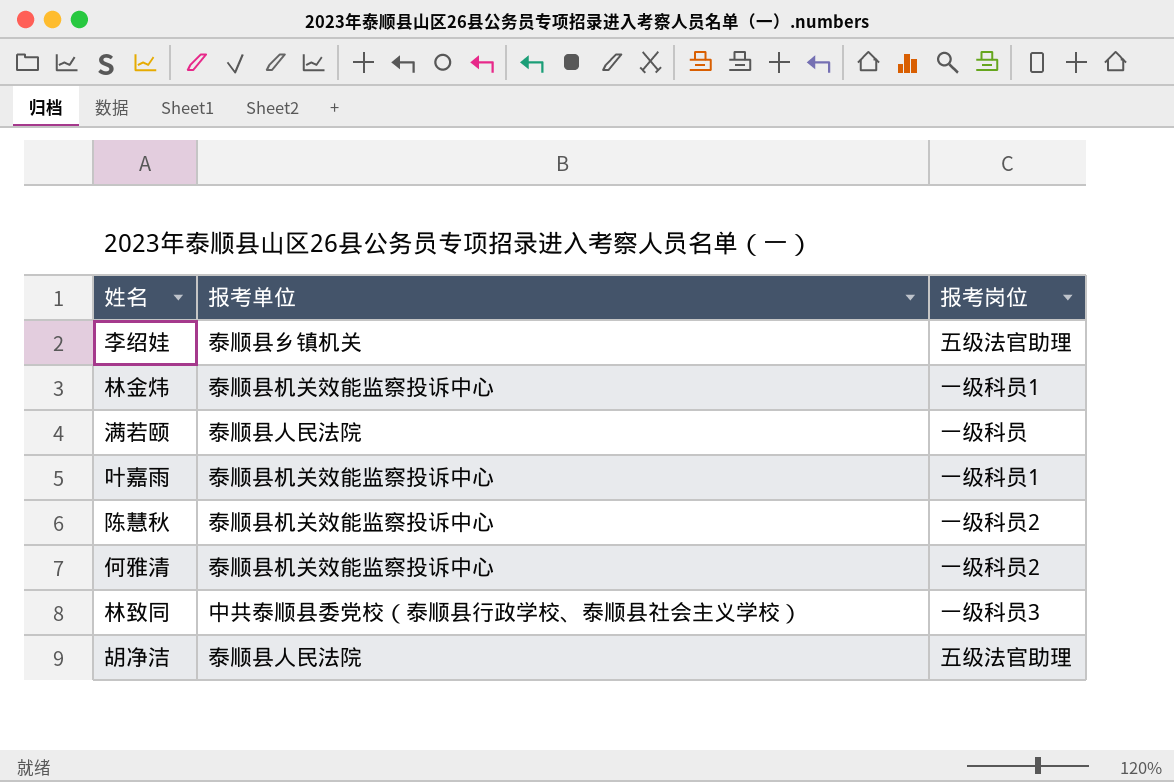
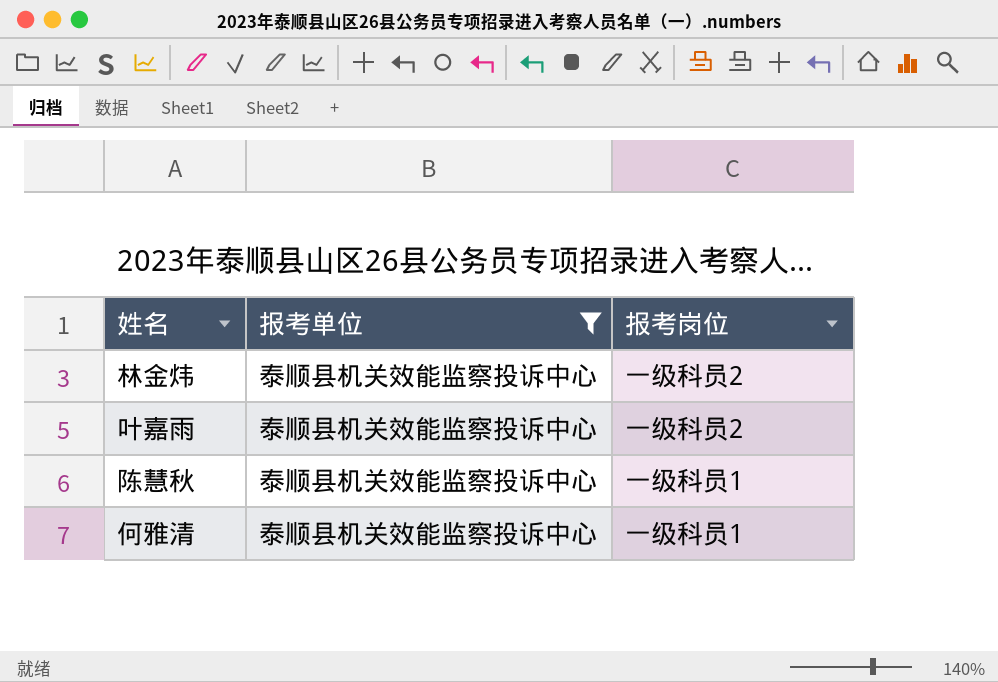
filter: none -> 报考单位 = 泰顺县机关效能监察投诉中心
林金炜 | 报考岗位: 一级科员1 -> 一级科员2
叶嘉雨 | 报考岗位: 一级科员1 -> 一级科员2
陈慧秋 | 报考岗位: 一级科员2 -> 一级科员1
何雅清 | 报考岗位: 一级科员2 -> 一级科员1

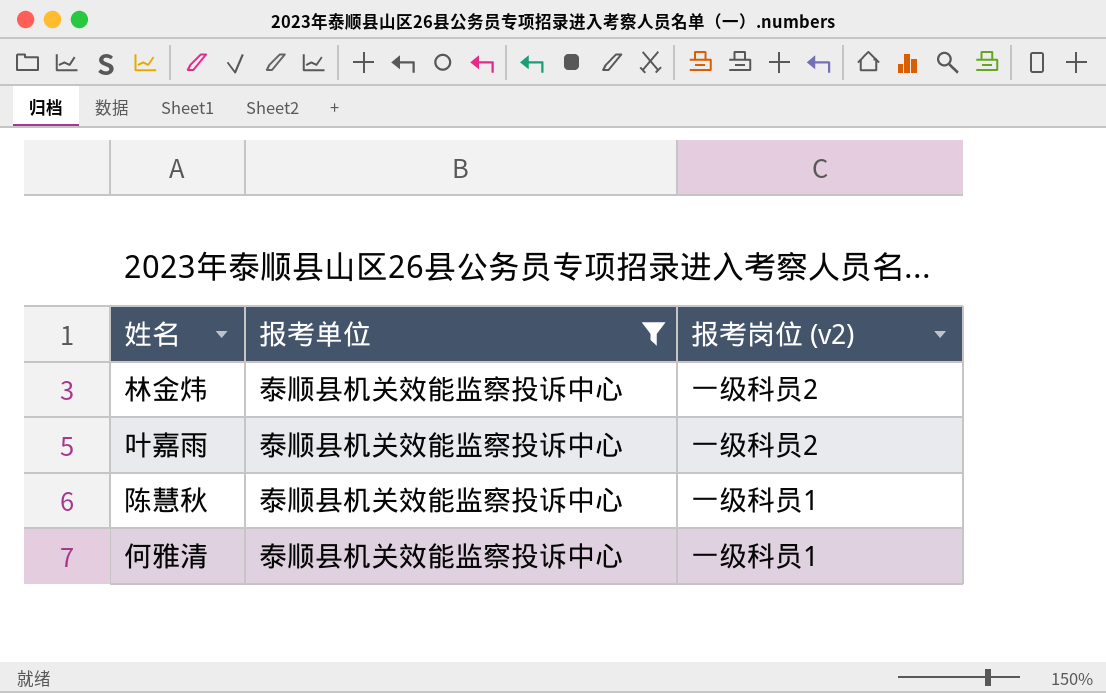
column name: 报考岗位 -> 报考岗位 (v2)

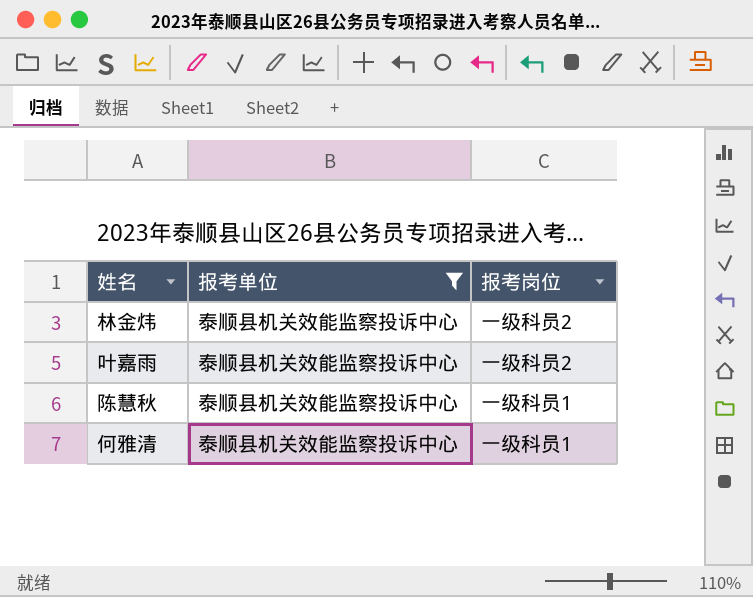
column name: 报考岗位 (v2) -> 报考岗位

